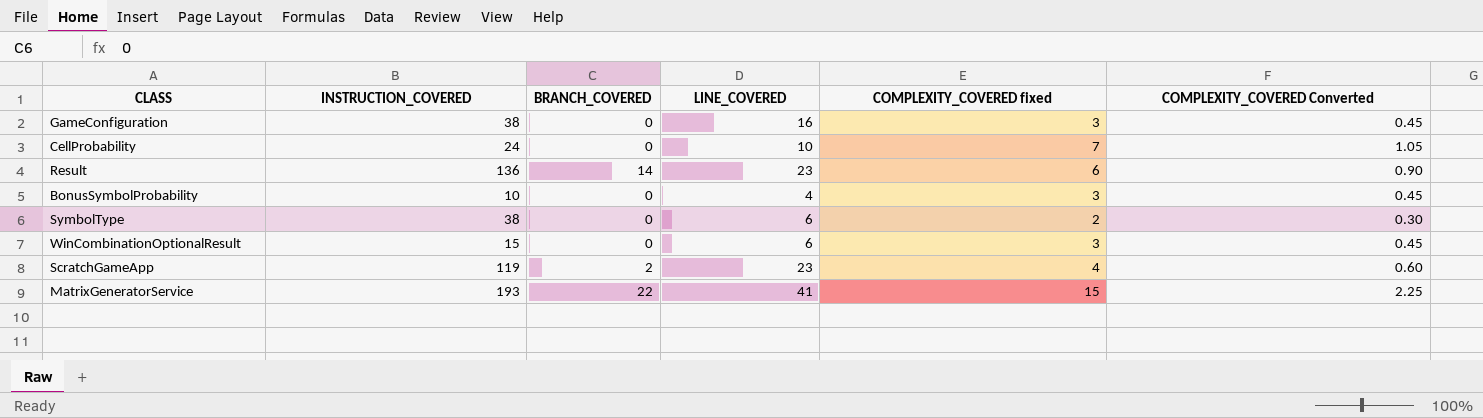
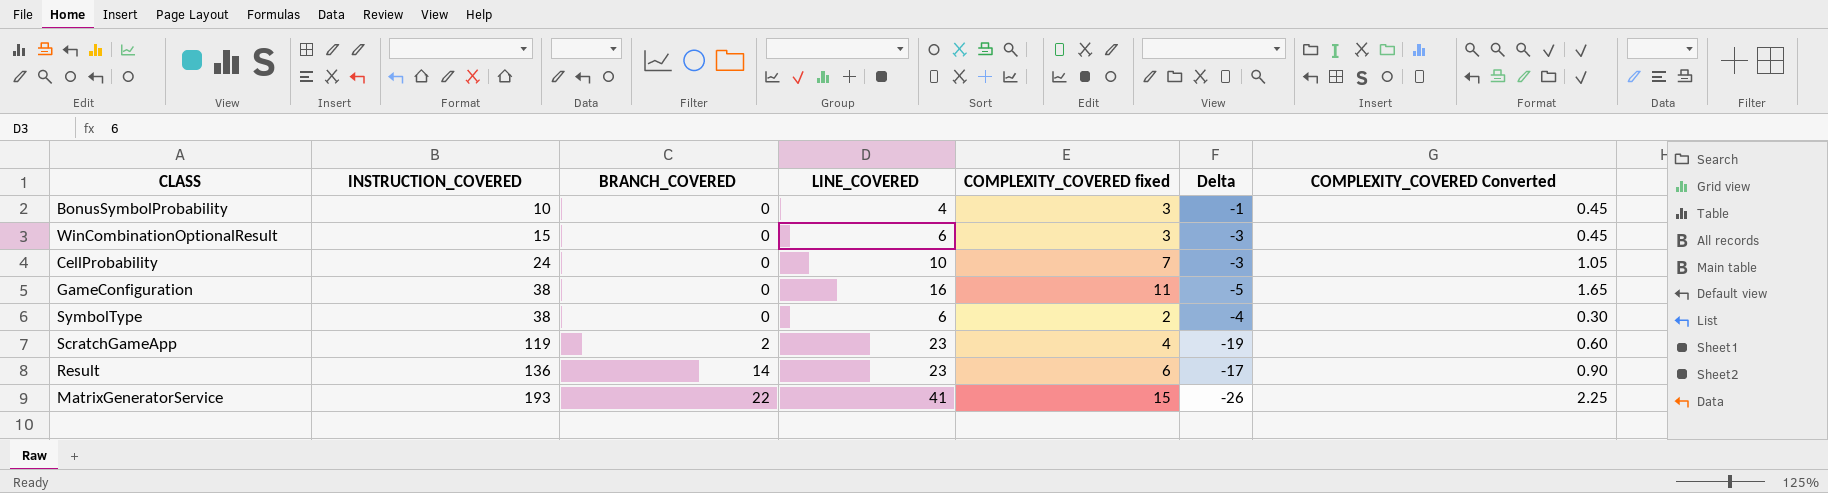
row order: none -> INSTRUCTION_COVERED ascending
column Delta | formula: none -> [COMPLEXITY_COVERED fixed] - [LINE_COVERED]
GameConfiguration | COMPLEXITY_COVERED fixed: 3 -> 11
GameConfiguration | COMPLEXITY_COVERED Converted: 0.45 -> 1.65

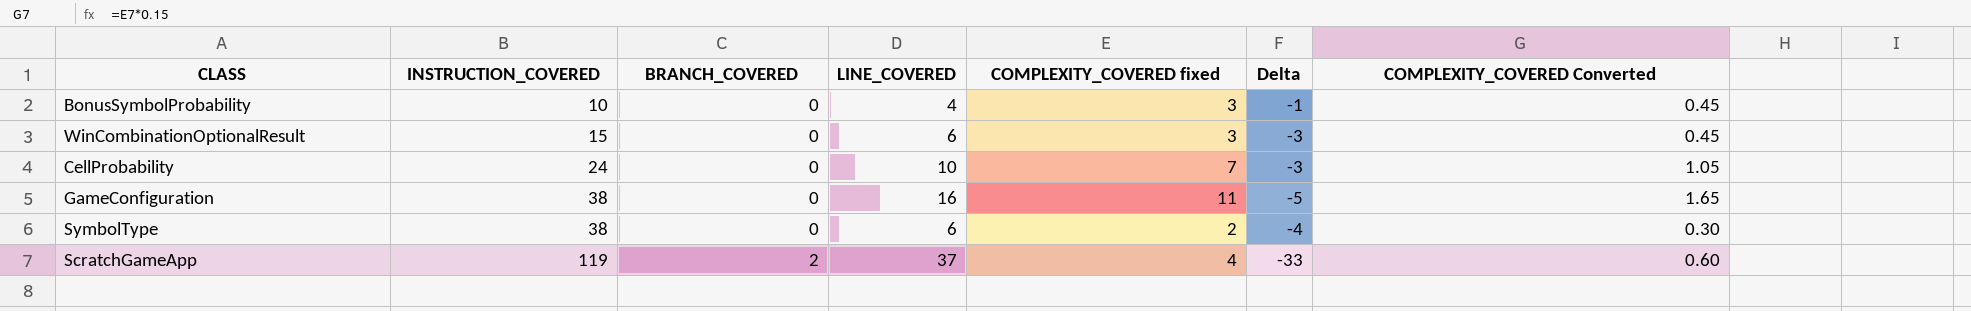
row Result: 136 | 14 | 23 | 6 | -17 | 0.90 -> none
row MatrixGeneratorService: 193 | 22 | 41 | 15 | -26 | 2.25 -> none
ScratchGameApp | LINE_COVERED: 23 -> 37
ScratchGameApp | Delta: -19 -> -33

